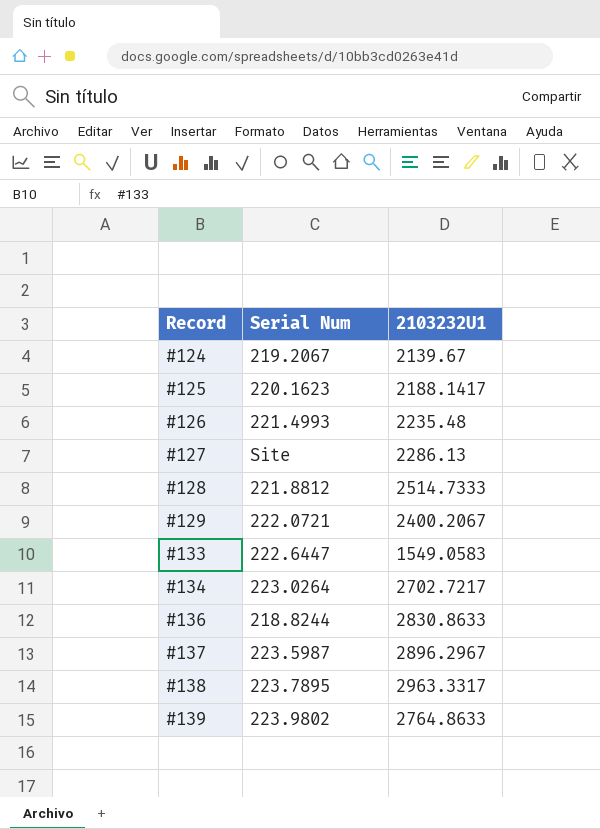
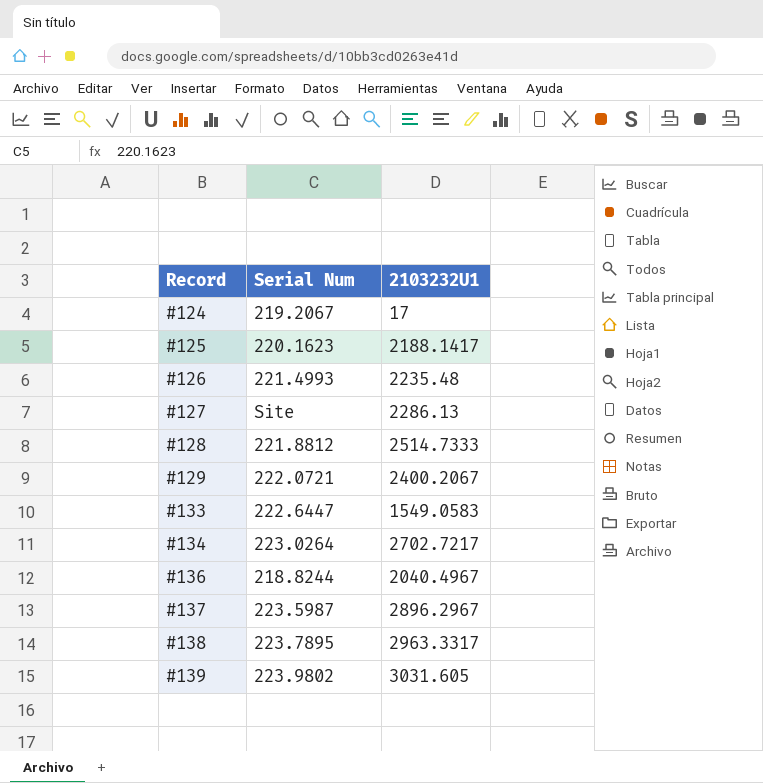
#124 | 2103232U1: 2139.67 -> 17
#136 | 2103232U1: 2830.8633 -> 2040.4967
#139 | 2103232U1: 2764.8633 -> 3031.605

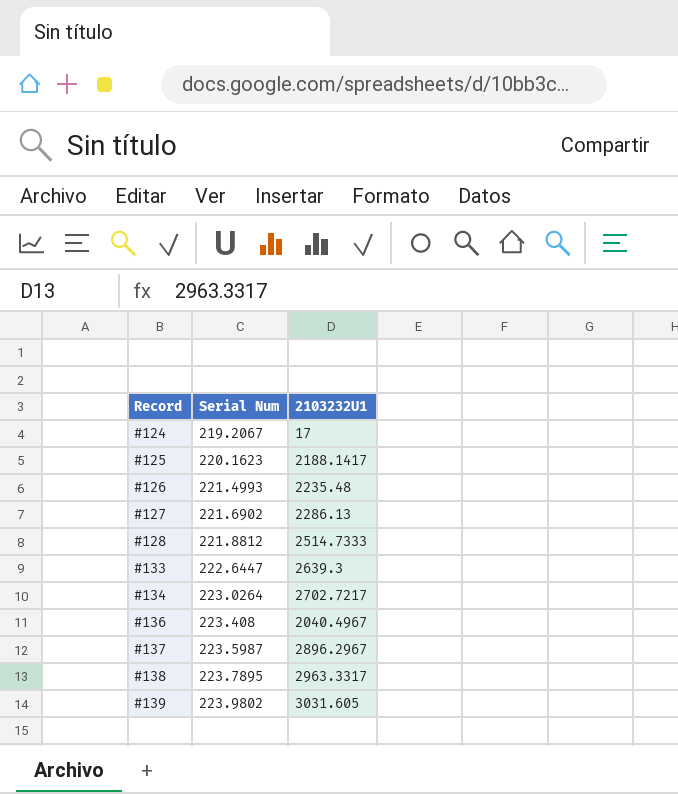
row #129: 222.0721 | 2400.2067 -> none
#127 | Serial Num: Site -> 221.6902
#133 | 2103232U1: 1549.0583 -> 2639.3
#136 | Serial Num: 218.8244 -> 223.408

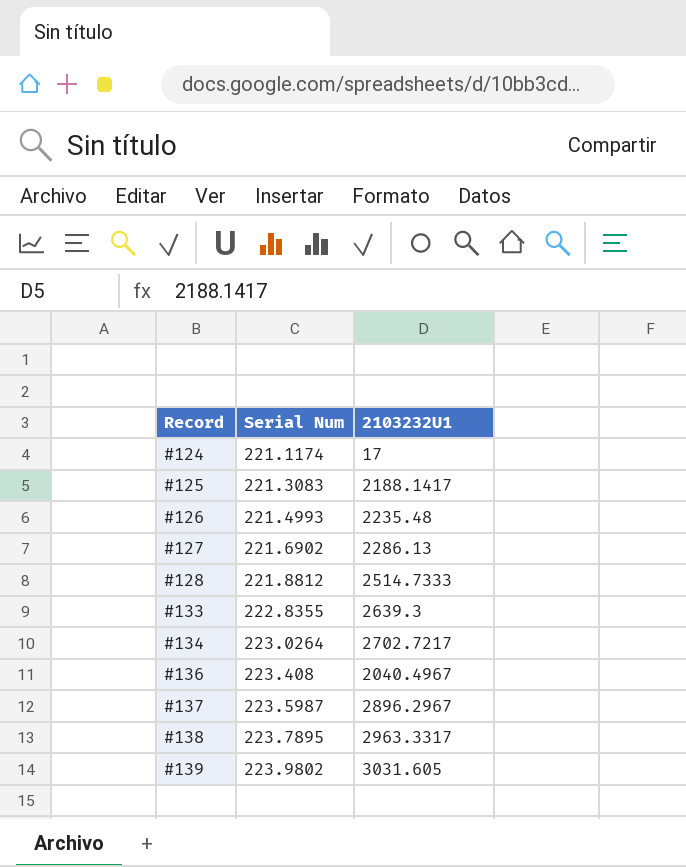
#124 | Serial Num: 219.2067 -> 221.1174
#125 | Serial Num: 220.1623 -> 221.3083
#133 | Serial Num: 222.6447 -> 222.8355

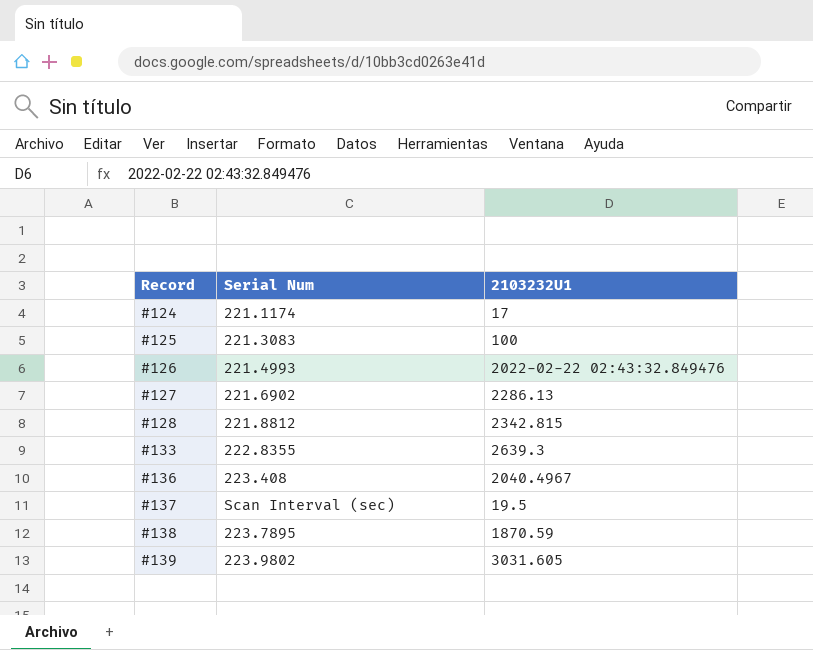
row #134: 223.0264 | 2702.7217 -> none
#125 | 2103232U1: 2188.1417 -> 100
#126 | 2103232U1: 2235.48 -> 2022-02-22 02:43:32.849476
#128 | 2103232U1: 2514.7333 -> 2342.815
#137 | Serial Num: 223.5987 -> Scan Interval (sec)
#137 | 2103232U1: 2896.2967 -> 19.5
#138 | 2103232U1: 2963.3317 -> 1870.59

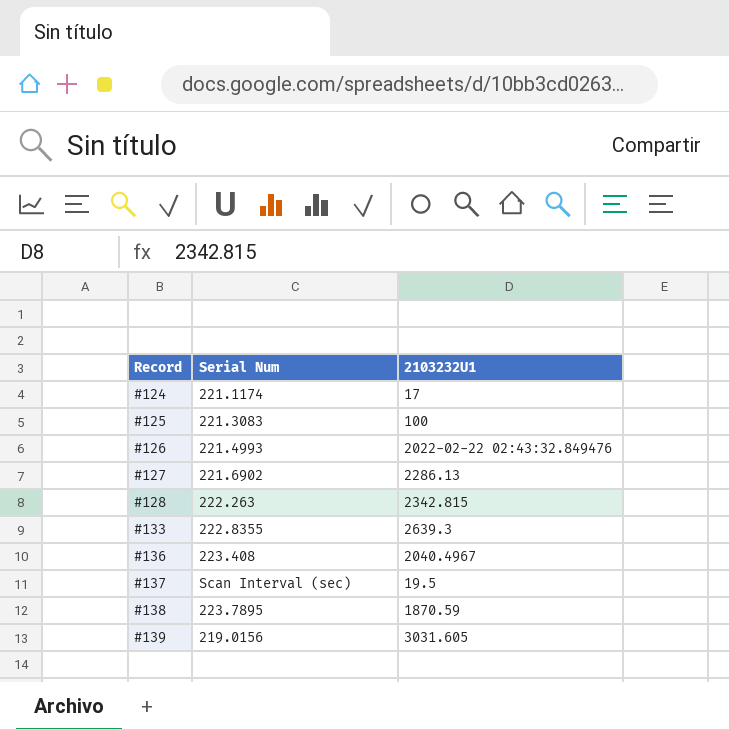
#128 | Serial Num: 221.8812 -> 222.263
#139 | Serial Num: 223.9802 -> 219.0156

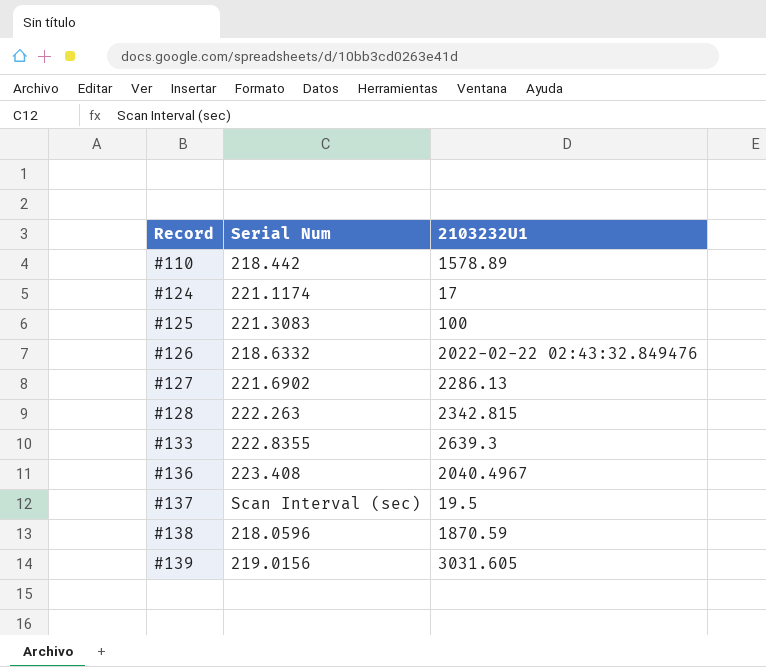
row #110: none -> 218.442 | 1578.89
#126 | Serial Num: 221.4993 -> 218.6332
#138 | Serial Num: 223.7895 -> 218.0596

